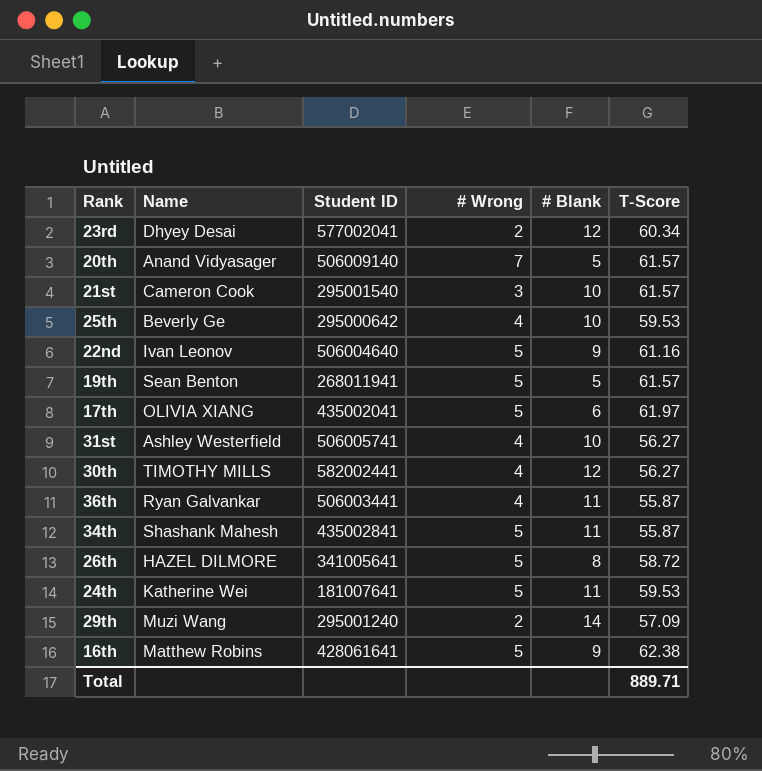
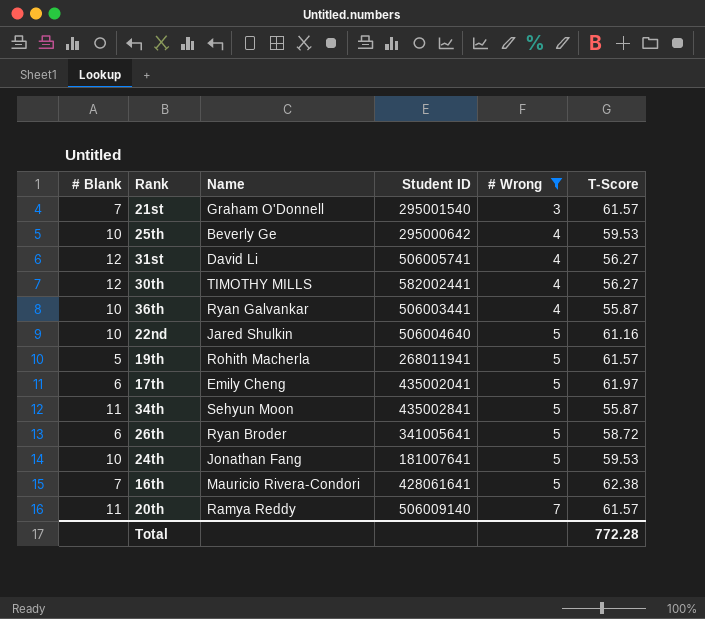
filter: none -> # Wrong != 2
row order: none -> # Wrong ascending
column # Blank | position: 5 -> 1
21st | # Blank: 10 -> 7
21st | Name: Cameron Cook -> Graham O'Donnell
31st | # Blank: 10 -> 12
31st | Name: Ashley Westerfield -> David Li
36th | # Blank: 11 -> 10
22nd | # Blank: 9 -> 10
22nd | Name: Ivan Leonov -> Jared Shulkin
19th | Name: Sean Benton -> Rohith Macherla
17th | Name: OLIVIA XIANG -> Emily Cheng
34th | Name: Shashank Mahesh -> Sehyun Moon
26th | # Blank: 8 -> 6
26th | Name: HAZEL DILMORE -> Ryan Broder
24th | # Blank: 11 -> 10
24th | Name: Katherine Wei -> Jonathan Fang
16th | # Blank: 9 -> 7
16th | Name: Matthew Robins -> Mauricio Rivera-Condori
20th | # Blank: 5 -> 11
20th | Name: Anand Vidyasager -> Ramya Reddy
Total | T-Score: 889.71 -> 772.28

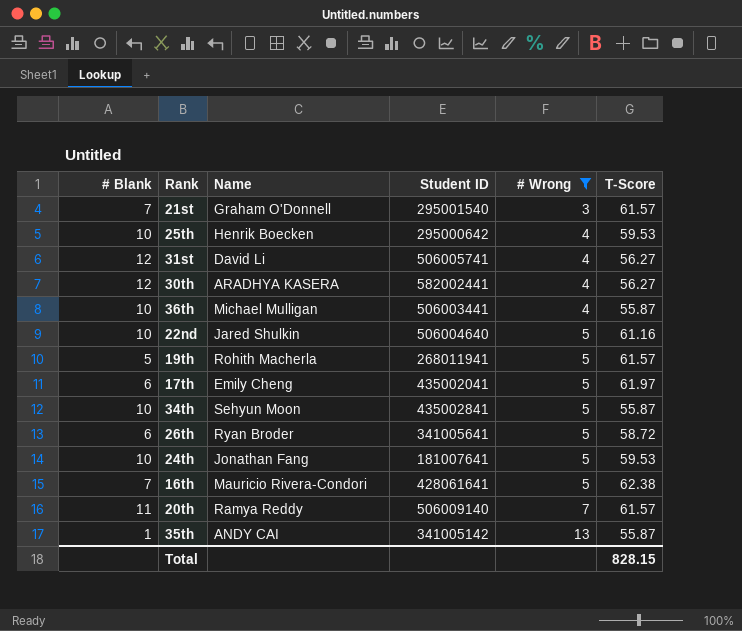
25th | Name: Beverly Ge -> Henrik Boecken
30th | Name: TIMOTHY MILLS -> ARADHYA KASERA
36th | Name: Ryan Galvankar -> Michael Mulligan
34th | # Blank: 11 -> 10
row 35th: none -> 1 | ANDY CAI | 341005142 | 13 | 55.87
Total | T-Score: 772.28 -> 828.15

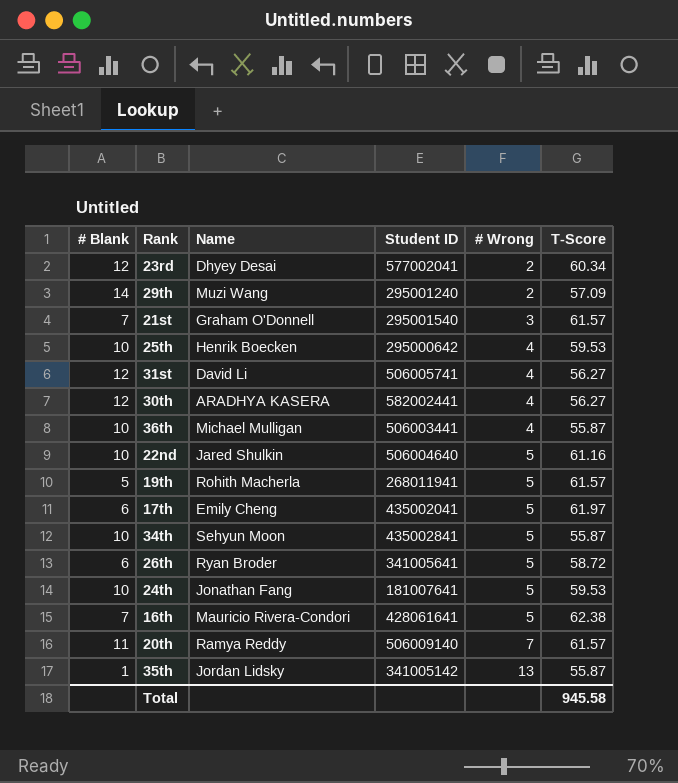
filter: # Wrong != 2 -> none
35th | Name: ANDY CAI -> Jordan Lidsky
Total | T-Score: 828.15 -> 945.58

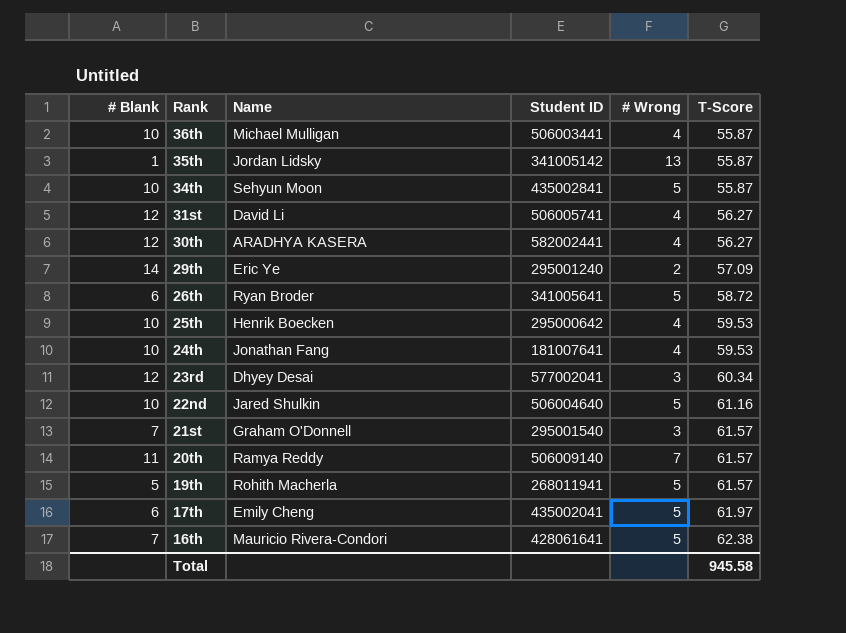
row order: # Wrong ascending -> Rank descending
29th | Name: Muzi Wang -> Eric Ye
24th | # Wrong: 5 -> 4
23rd | # Wrong: 2 -> 3

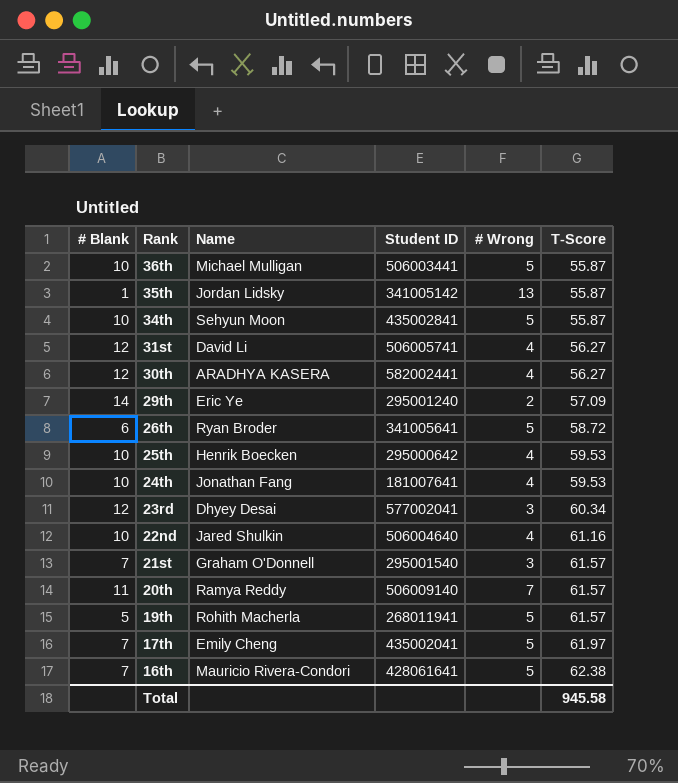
36th | # Wrong: 4 -> 5
22nd | # Wrong: 5 -> 4
17th | # Blank: 6 -> 7

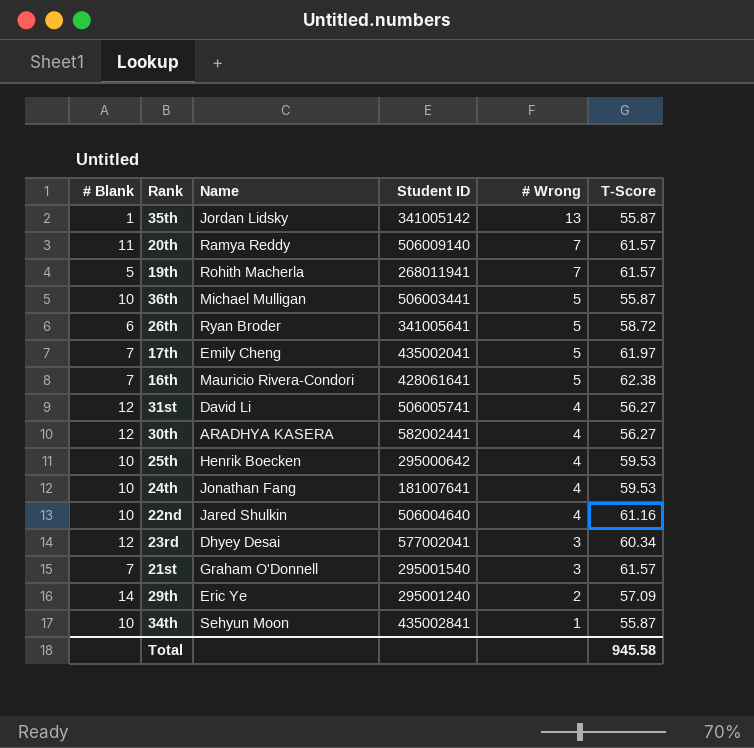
row order: Rank descending -> # Wrong descending
19th | # Wrong: 5 -> 7
34th | # Wrong: 5 -> 1

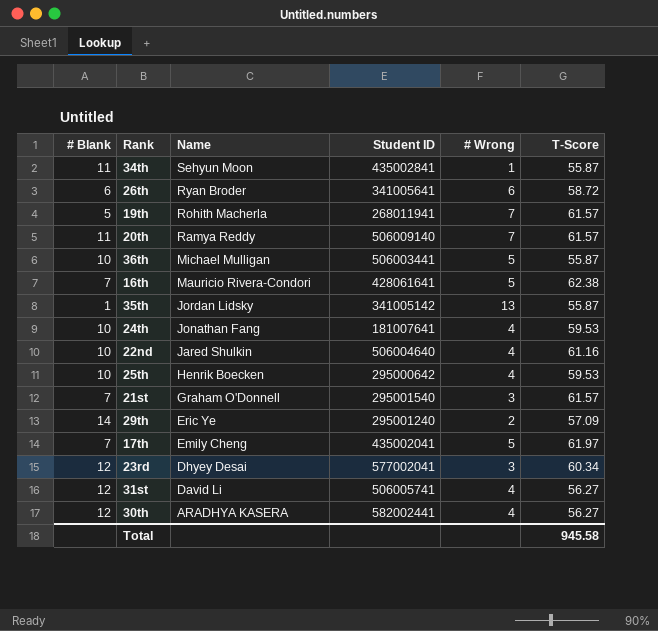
row order: # Wrong descending -> Name descending
34th | # Blank: 10 -> 11
26th | # Wrong: 5 -> 6

